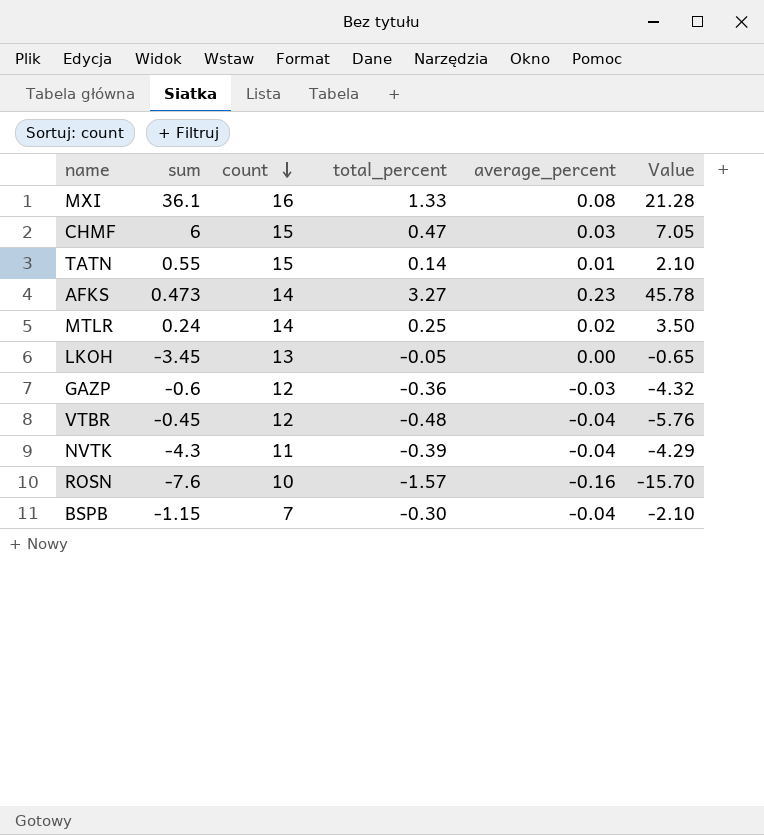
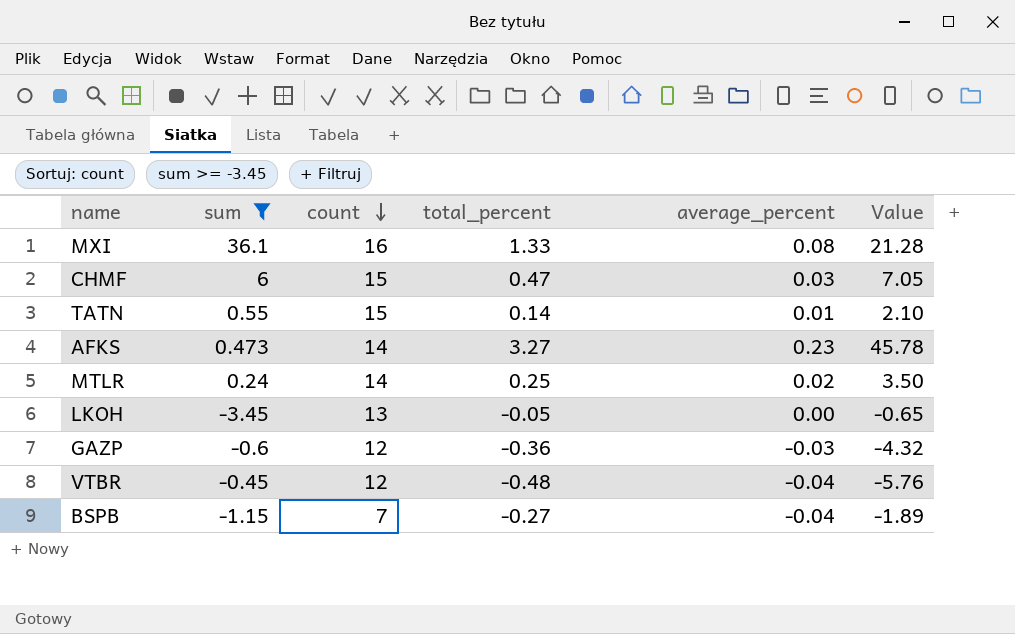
filter: none -> sum >= -3.45
BSPB | total_percent: -0.30 -> -0.27
BSPB | Value: -2.10 -> -1.89

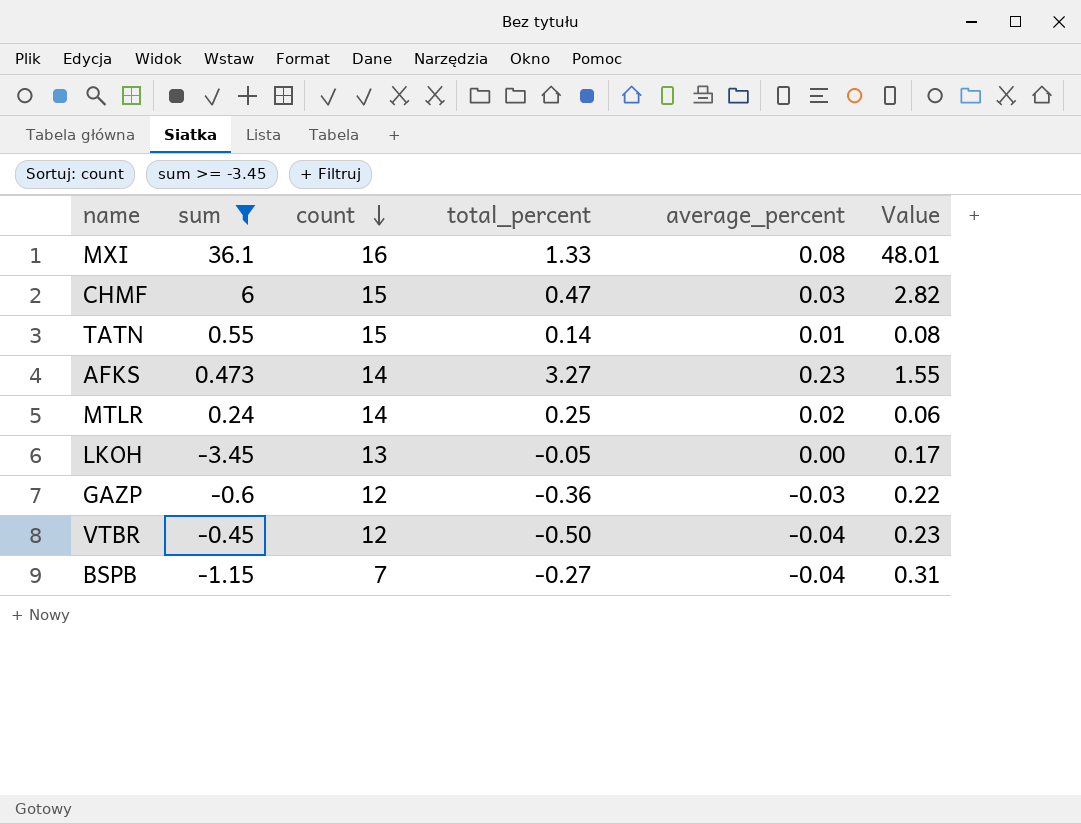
column Value | formula: [count] * [total_percent] -> [sum] * [total_percent]
VTBR | total_percent: -0.48 -> -0.50

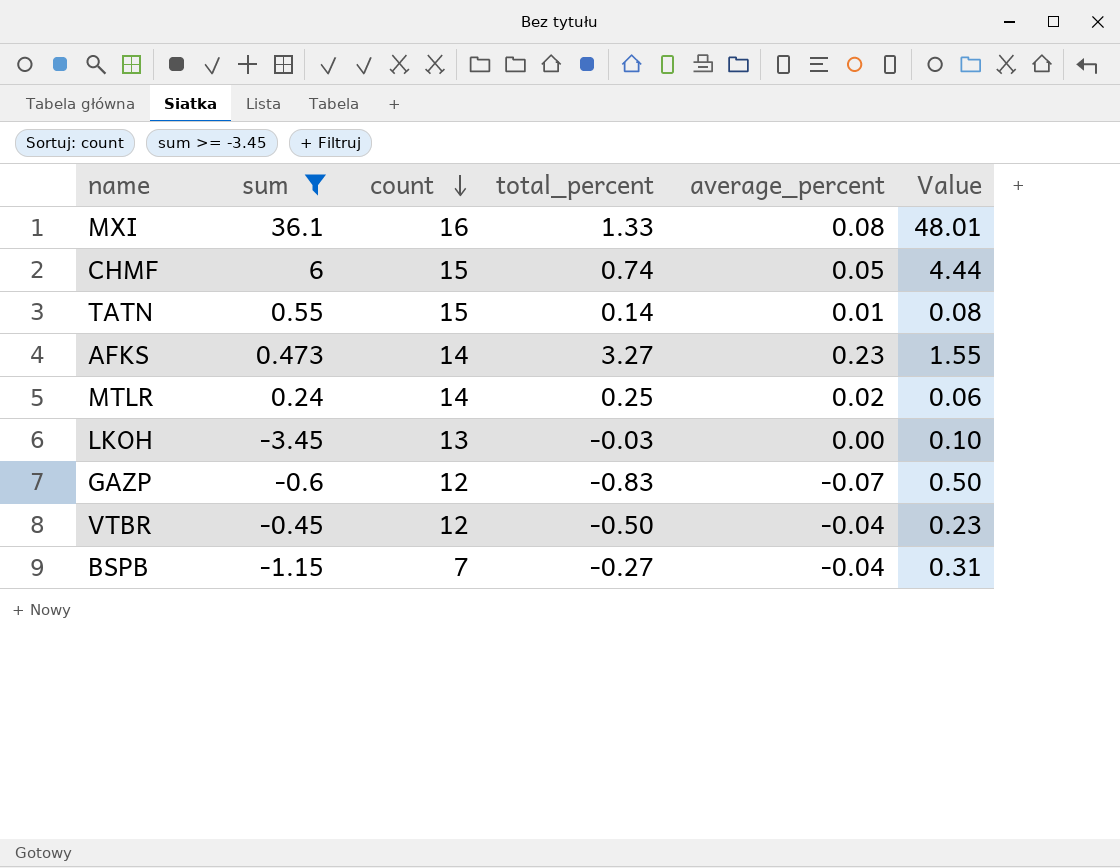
CHMF | total_percent: 0.47 -> 0.74
CHMF | average_percent: 0.03 -> 0.05
CHMF | Value: 2.82 -> 4.44
LKOH | total_percent: -0.05 -> -0.03
LKOH | Value: 0.17 -> 0.10
GAZP | total_percent: -0.36 -> -0.83
GAZP | average_percent: -0.03 -> -0.07
GAZP | Value: 0.22 -> 0.50

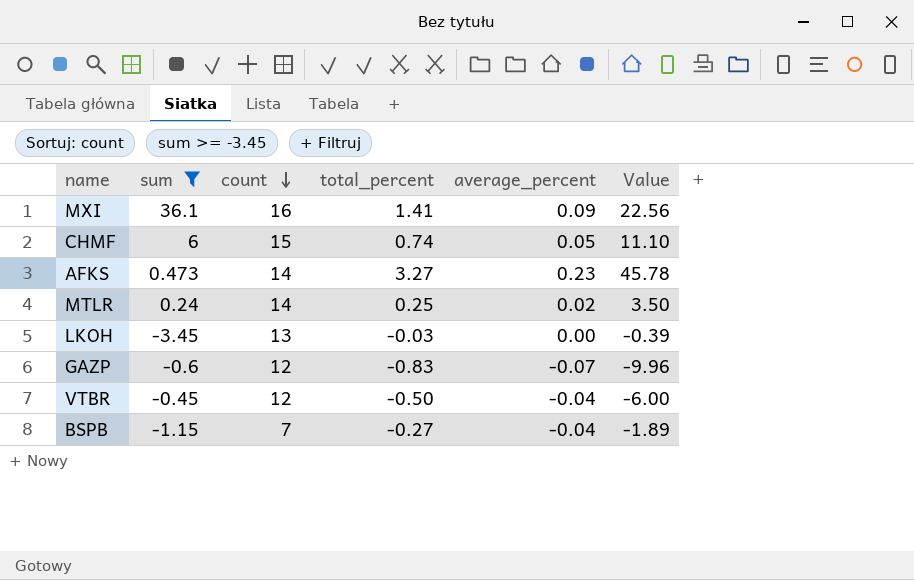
column Value | formula: [sum] * [total_percent] -> [count] * [total_percent]
row TATN: 0.55 | 15 | 0.14 | 0.01 | 0.08 -> none
MXI | total_percent: 1.33 -> 1.41
MXI | average_percent: 0.08 -> 0.09

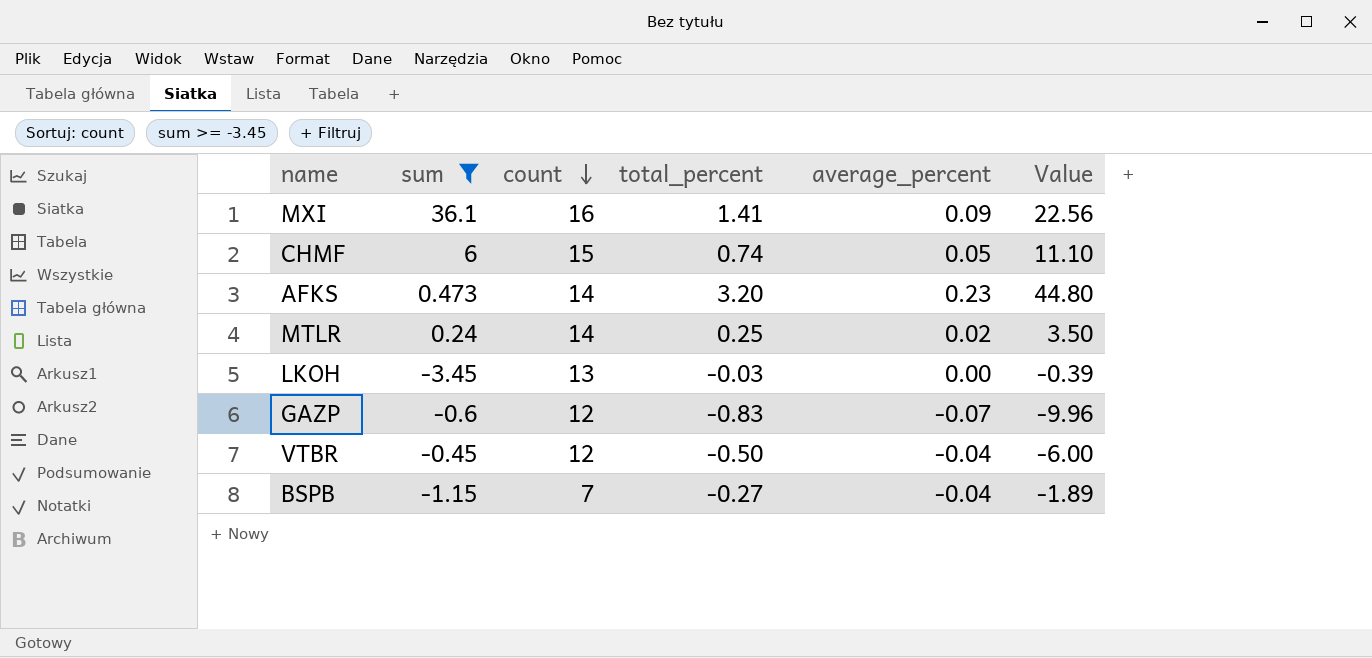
AFKS | total_percent: 3.27 -> 3.20
AFKS | Value: 45.78 -> 44.80

